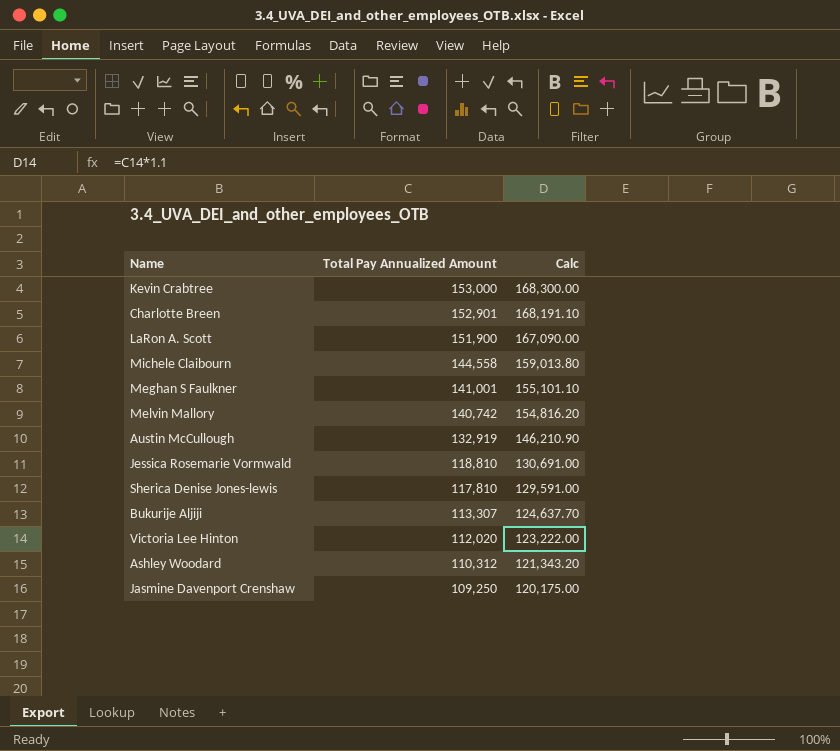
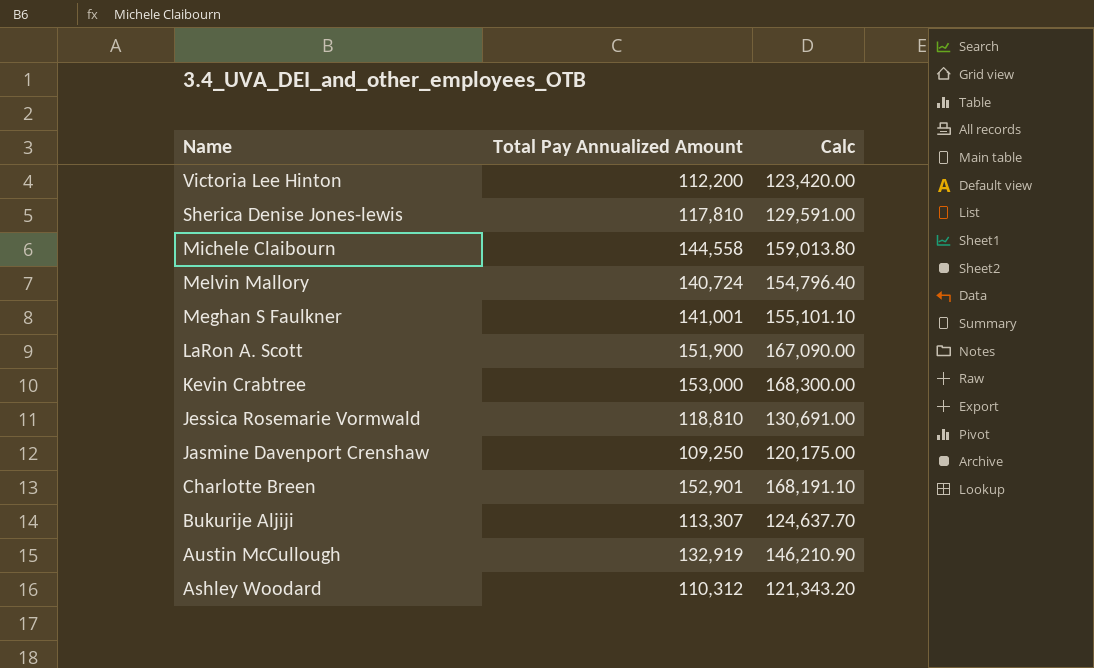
row order: Total Pay Annualized Amount descending -> Name descending
Victoria Lee Hinton | Total Pay Annualized Amount: 112,020 -> 112,200
Victoria Lee Hinton | Calc: 123,222.00 -> 123,420.00
Melvin Mallory | Total Pay Annualized Amount: 140,742 -> 140,724
Melvin Mallory | Calc: 154,816.20 -> 154,796.40

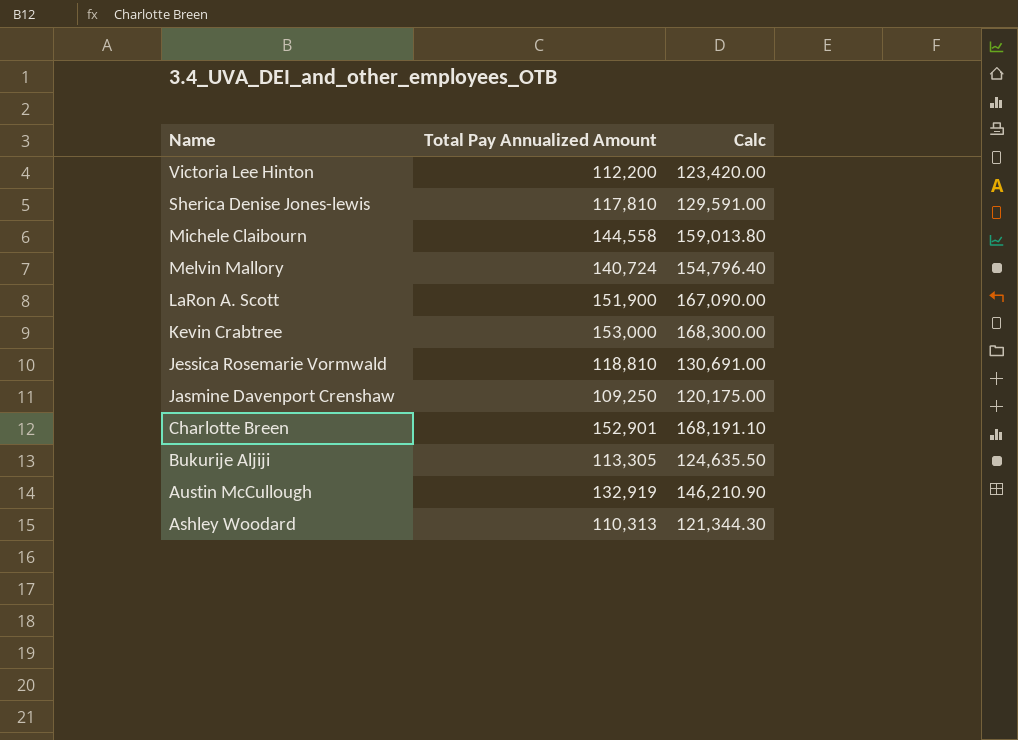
row Meghan S Faulkner: 141,001 | 155,101.10 -> none
Bukurije Aljiji | Total Pay Annualized Amount: 113,307 -> 113,305
Bukurije Aljiji | Calc: 124,637.70 -> 124,635.50
Ashley Woodard | Total Pay Annualized Amount: 110,312 -> 110,313
Ashley Woodard | Calc: 121,343.20 -> 121,344.30

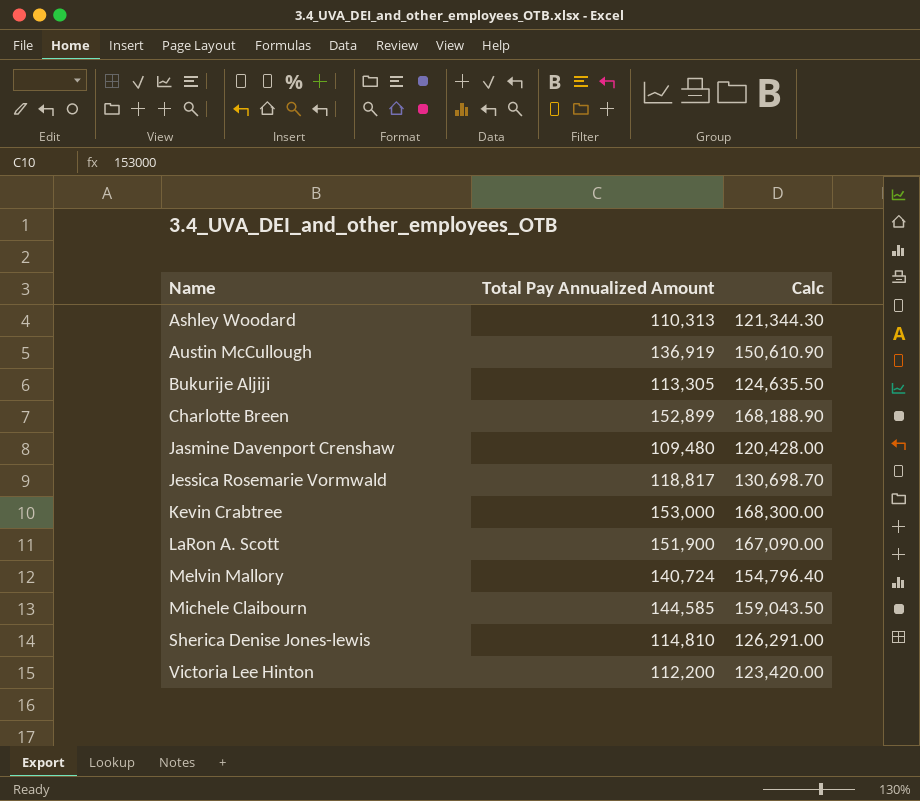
row order: Name descending -> Name ascending
Austin McCullough | Total Pay Annualized Amount: 132,919 -> 136,919
Austin McCullough | Calc: 146,210.90 -> 150,610.90
Charlotte Breen | Total Pay Annualized Amount: 152,901 -> 152,899
Charlotte Breen | Calc: 168,191.10 -> 168,188.90
Jasmine Davenport Crenshaw | Total Pay Annualized Amount: 109,250 -> 109,480
Jasmine Davenport Crenshaw | Calc: 120,175.00 -> 120,428.00
Jessica Rosemarie Vormwald | Total Pay Annualized Amount: 118,810 -> 118,817
Jessica Rosemarie Vormwald | Calc: 130,691.00 -> 130,698.70
Michele Claibourn | Total Pay Annualized Amount: 144,558 -> 144,585
Michele Claibourn | Calc: 159,013.80 -> 159,043.50
Sherica Denise Jones-lewis | Total Pay Annualized Amount: 117,810 -> 114,810
Sherica Denise Jones-lewis | Calc: 129,591.00 -> 126,291.00

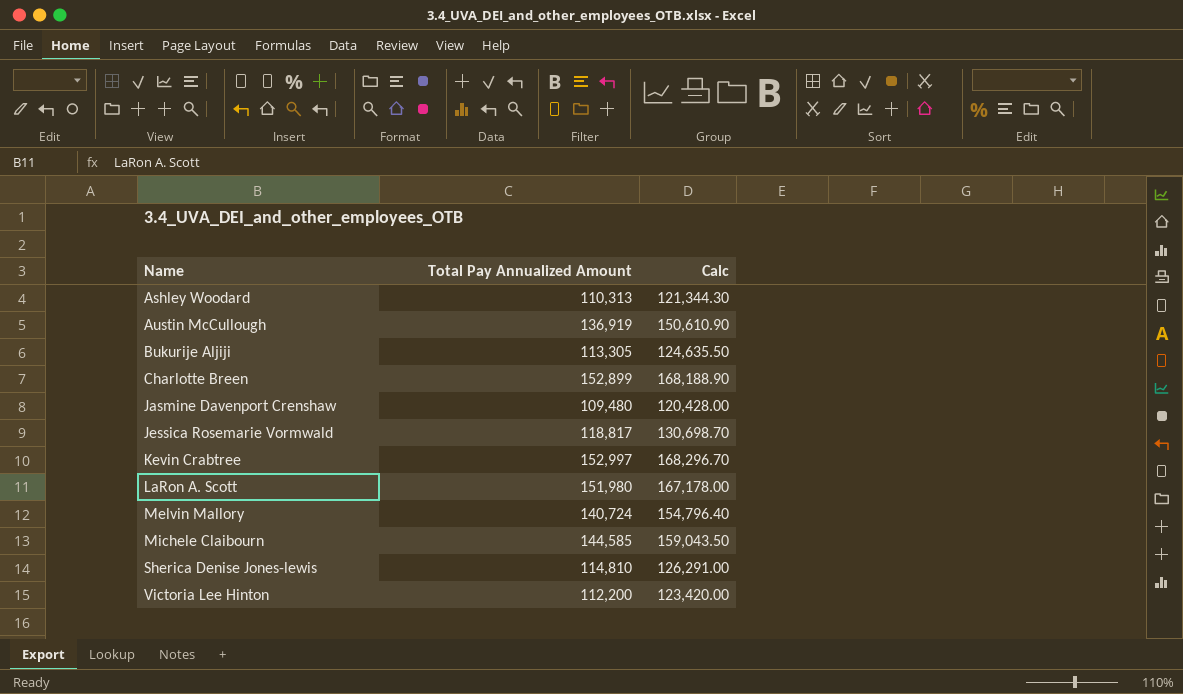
Kevin Crabtree | Total Pay Annualized Amount: 153,000 -> 152,997
Kevin Crabtree | Calc: 168,300.00 -> 168,296.70
LaRon A. Scott | Total Pay Annualized Amount: 151,900 -> 151,980
LaRon A. Scott | Calc: 167,090.00 -> 167,178.00

